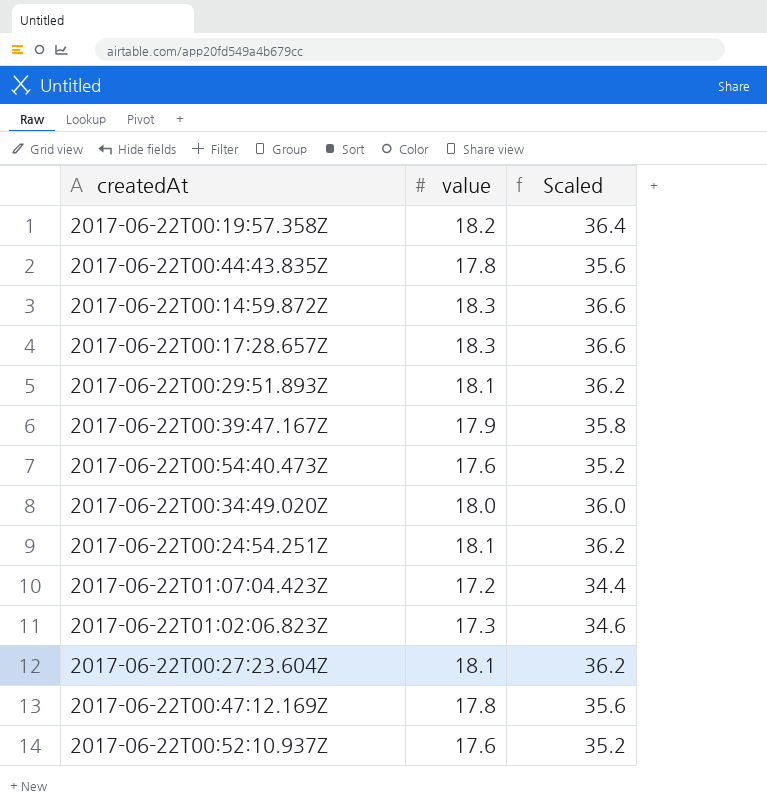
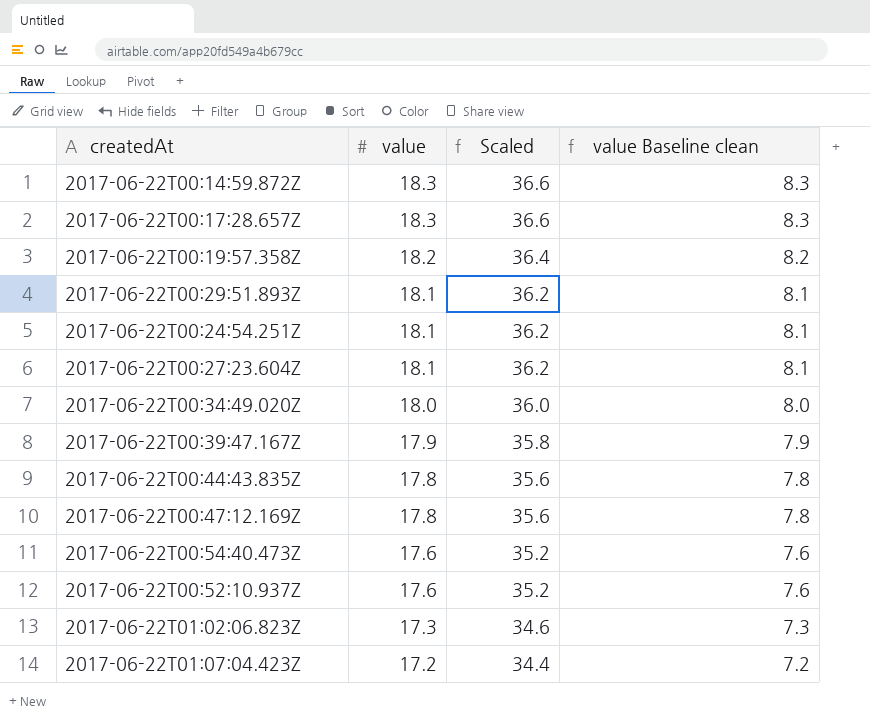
row order: none -> value descending
column value Baseline clean | formula: none -> [value] - 10

